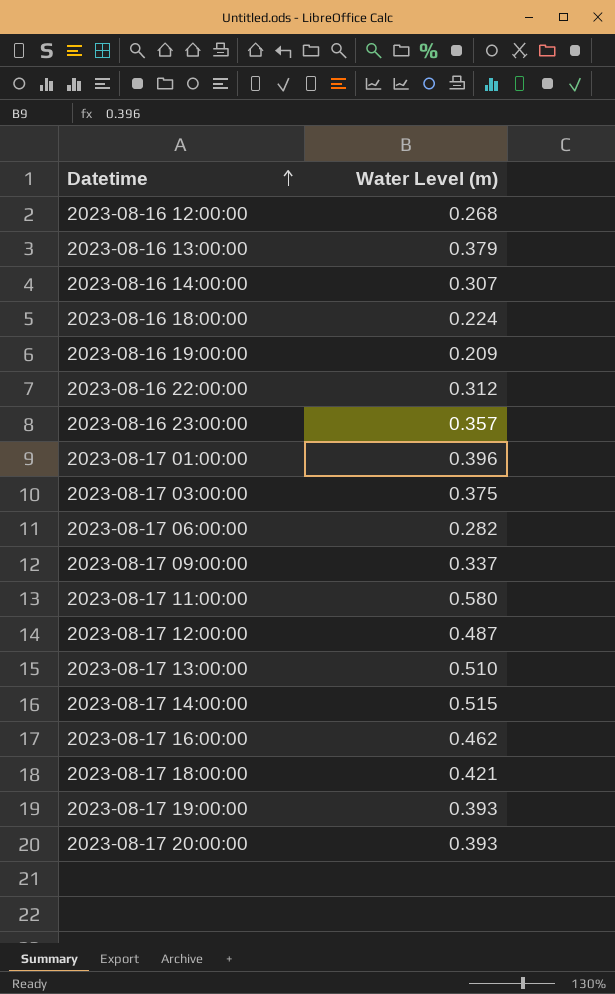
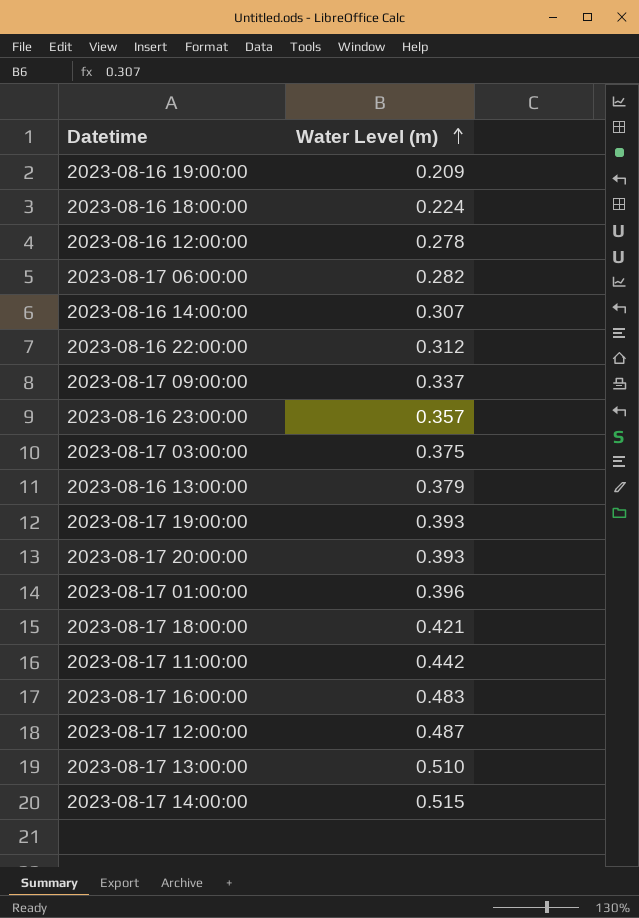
row order: Datetime ascending -> Water Level (m) ascending
2023-08-16 12:00:00 | Water Level (m): 0.268 -> 0.278
2023-08-17 11:00:00 | Water Level (m): 0.580 -> 0.442
2023-08-17 16:00:00 | Water Level (m): 0.462 -> 0.483

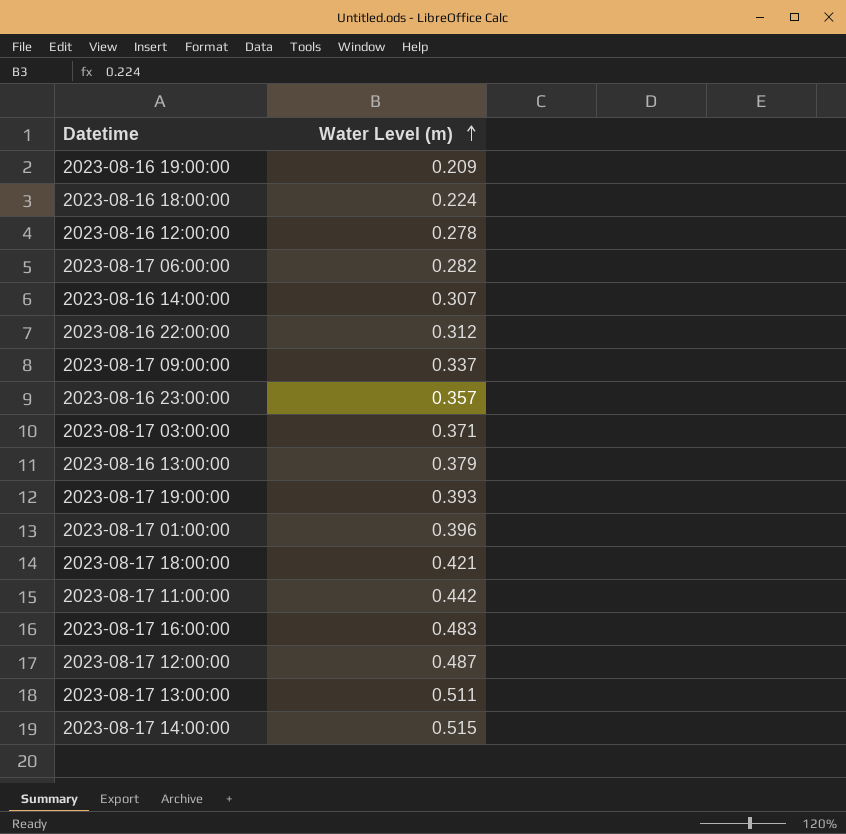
row 2023-08-17 20:00:00: 0.393 -> none
2023-08-17 03:00:00 | Water Level (m): 0.375 -> 0.371
2023-08-17 13:00:00 | Water Level (m): 0.510 -> 0.511

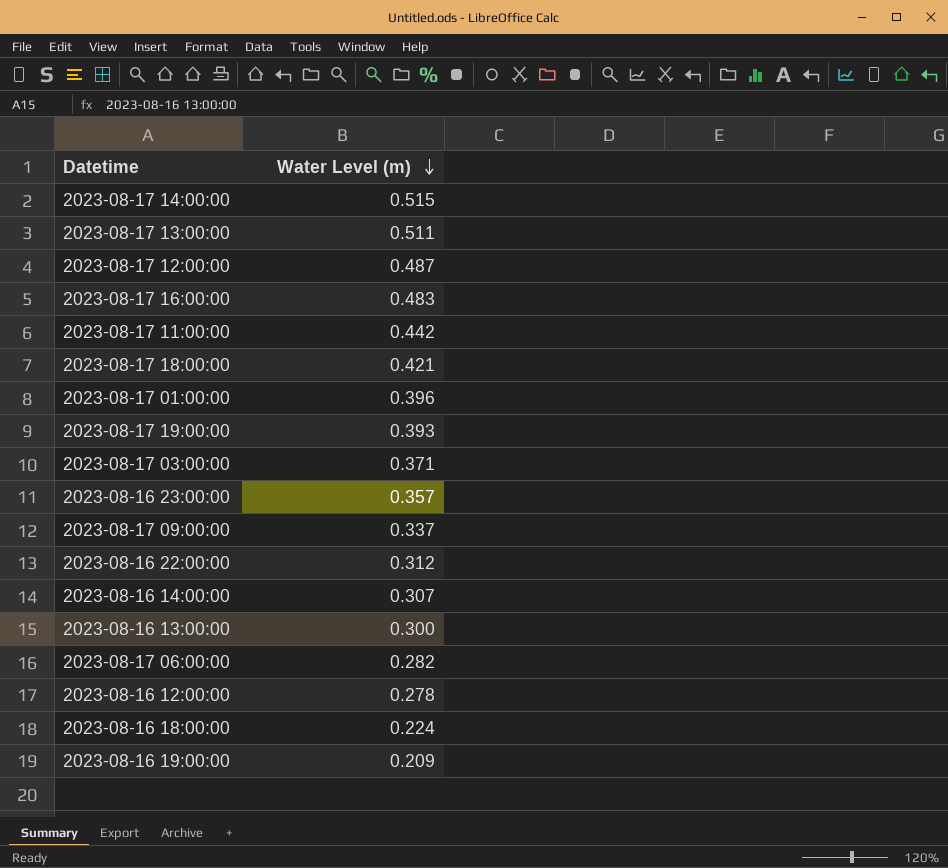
row order: Water Level (m) ascending -> Water Level (m) descending
2023-08-16 13:00:00 | Water Level (m): 0.379 -> 0.300

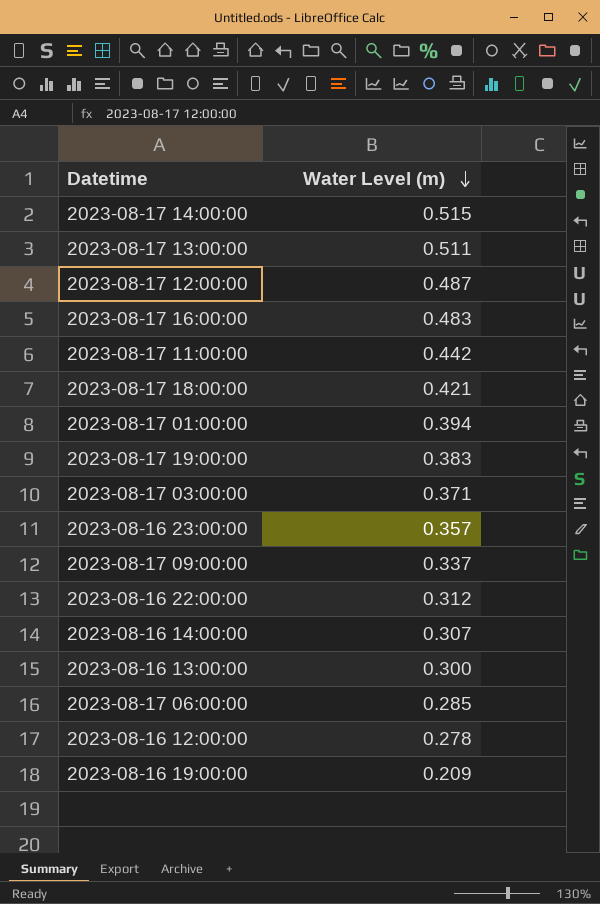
row 2023-08-16 18:00:00: 0.224 -> none
2023-08-17 01:00:00 | Water Level (m): 0.396 -> 0.394
2023-08-17 19:00:00 | Water Level (m): 0.393 -> 0.383
2023-08-17 06:00:00 | Water Level (m): 0.282 -> 0.285

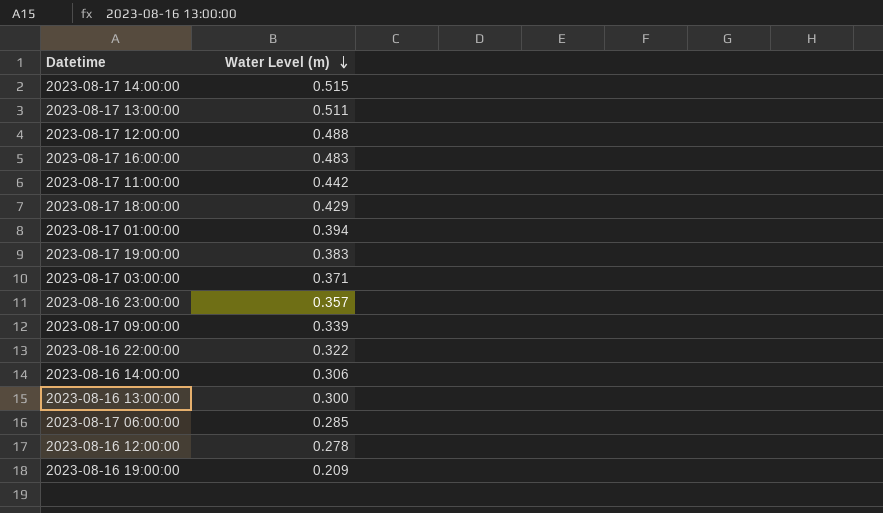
2023-08-17 12:00:00 | Water Level (m): 0.487 -> 0.488
2023-08-17 18:00:00 | Water Level (m): 0.421 -> 0.429
2023-08-17 09:00:00 | Water Level (m): 0.337 -> 0.339
2023-08-16 22:00:00 | Water Level (m): 0.312 -> 0.322
2023-08-16 14:00:00 | Water Level (m): 0.307 -> 0.306

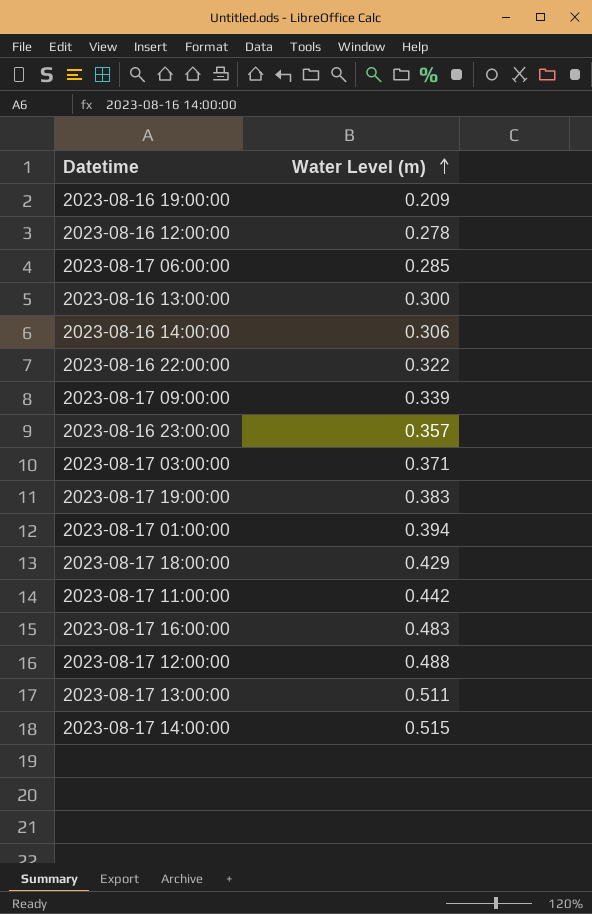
row order: Water Level (m) descending -> Water Level (m) ascending

